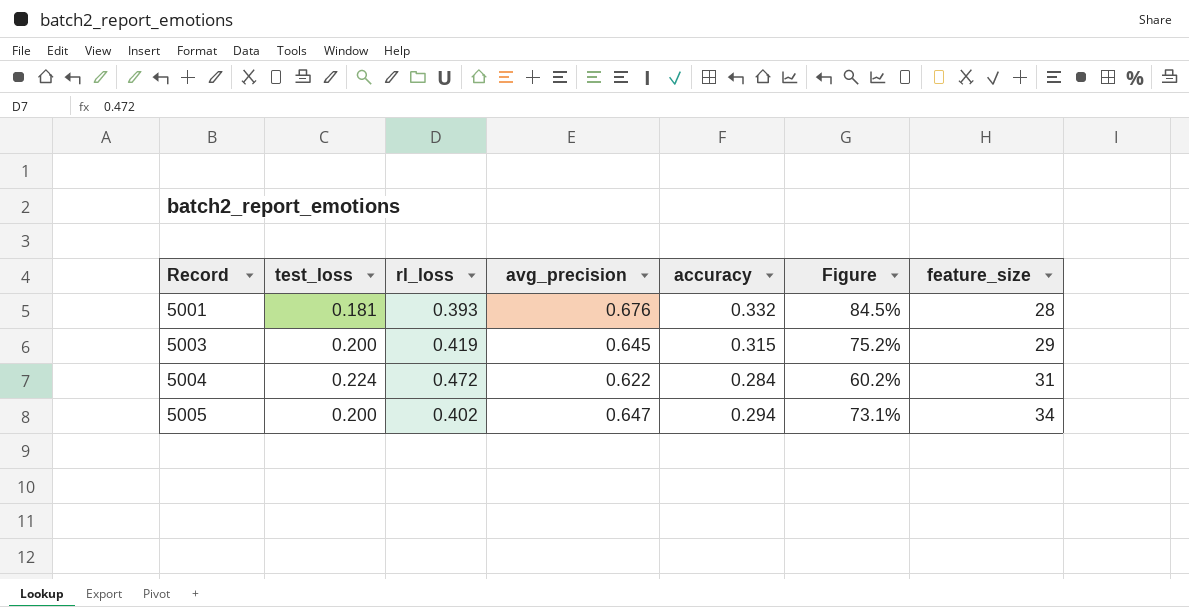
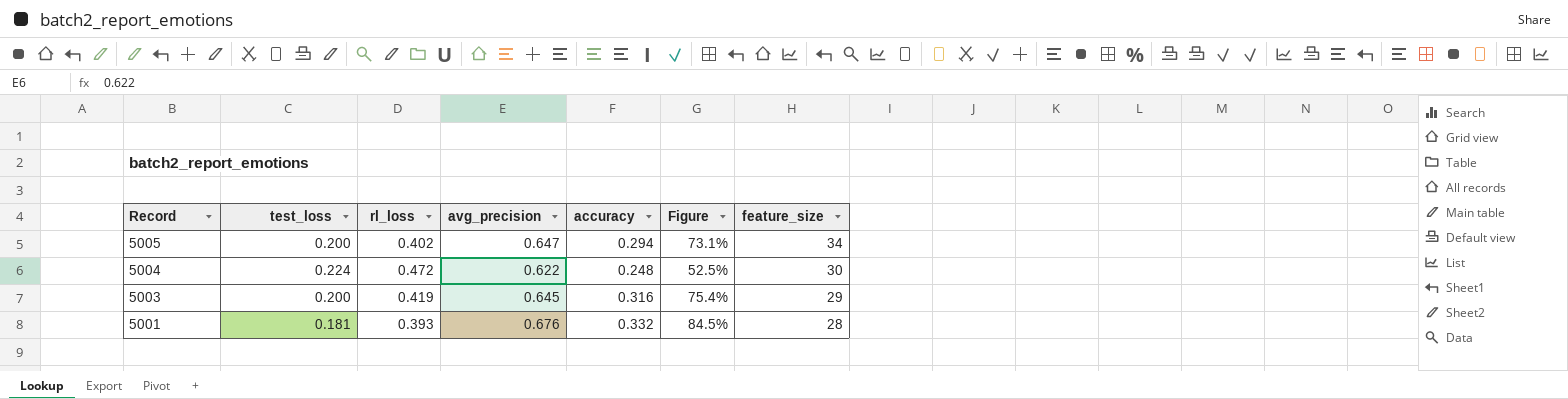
row order: Record ascending -> Record descending
5004 | accuracy: 0.284 -> 0.248
5004 | Figure: 60.2% -> 52.5%
5004 | feature_size: 31 -> 30
5003 | accuracy: 0.315 -> 0.316
5003 | Figure: 75.2% -> 75.4%

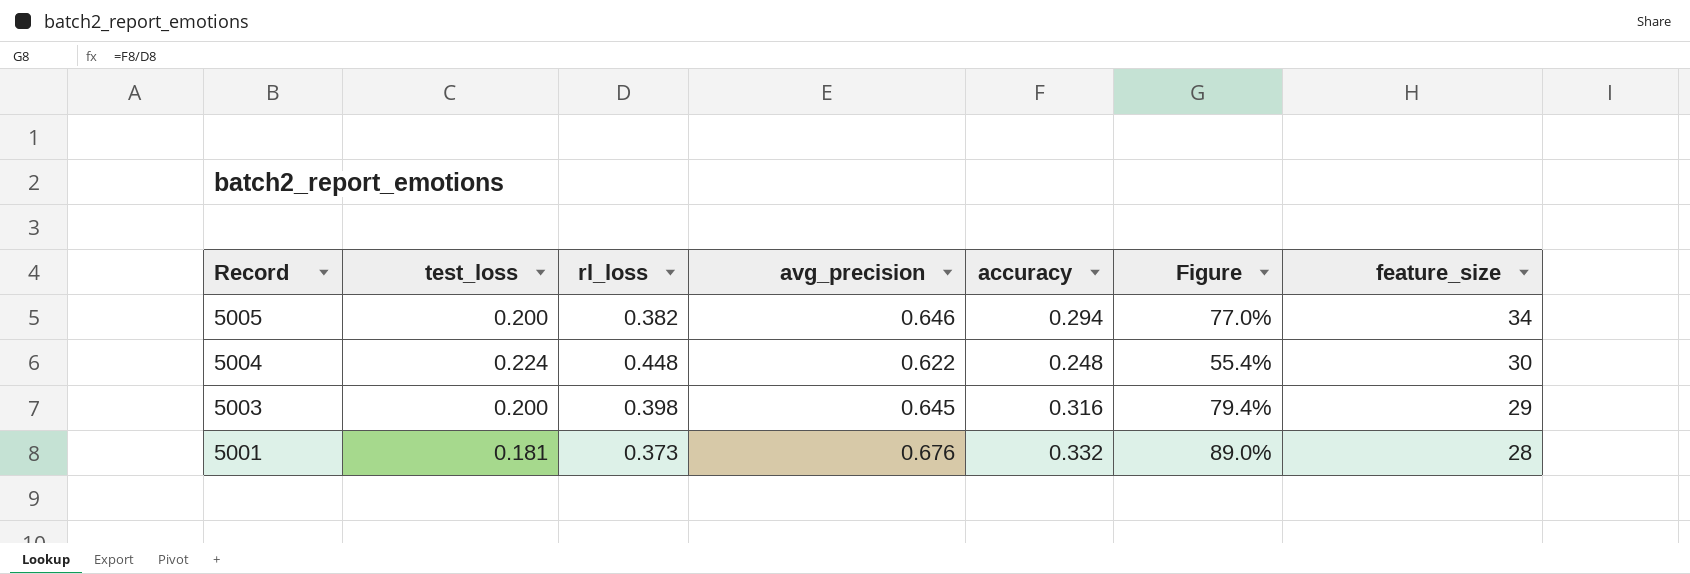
5005 | rl_loss: 0.402 -> 0.382
5005 | avg_precision: 0.647 -> 0.646
5005 | Figure: 73.1% -> 77.0%
5004 | rl_loss: 0.472 -> 0.448
5004 | Figure: 52.5% -> 55.4%
5003 | rl_loss: 0.419 -> 0.398
5003 | Figure: 75.4% -> 79.4%
5001 | rl_loss: 0.393 -> 0.373
5001 | Figure: 84.5% -> 89.0%

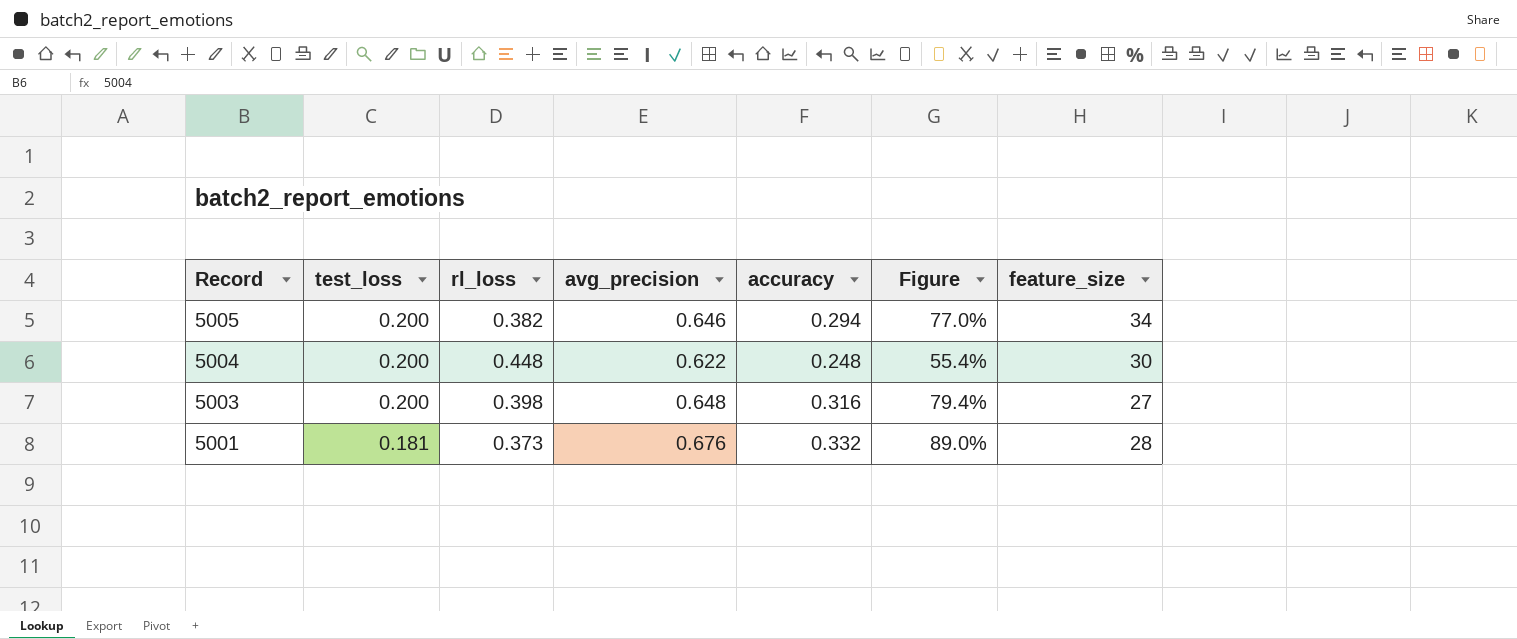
5004 | test_loss: 0.224 -> 0.200
5003 | avg_precision: 0.645 -> 0.648
5003 | feature_size: 29 -> 27

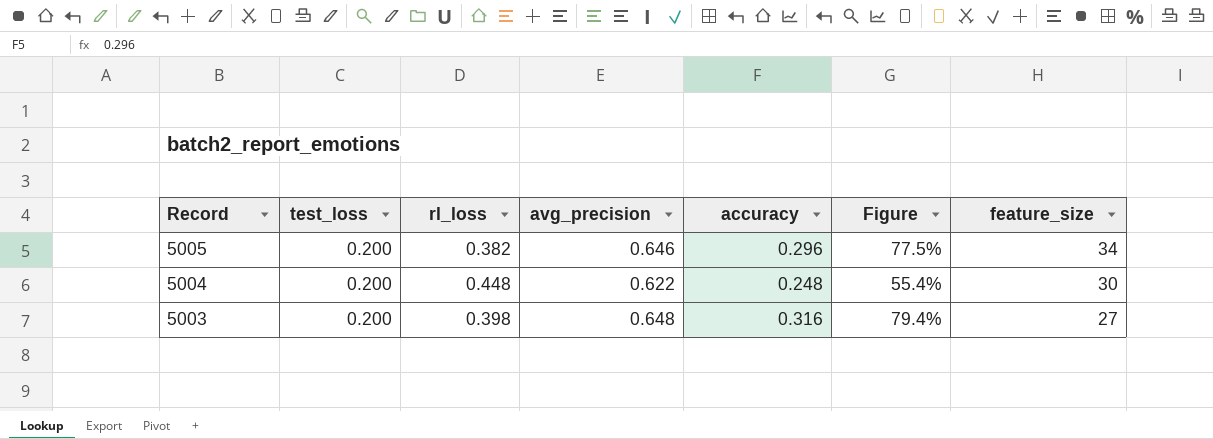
row 5001: 0.181 | 0.373 | 0.676 | 0.332 | 89.0% | 28 -> none
5005 | accuracy: 0.294 -> 0.296
5005 | Figure: 77.0% -> 77.5%

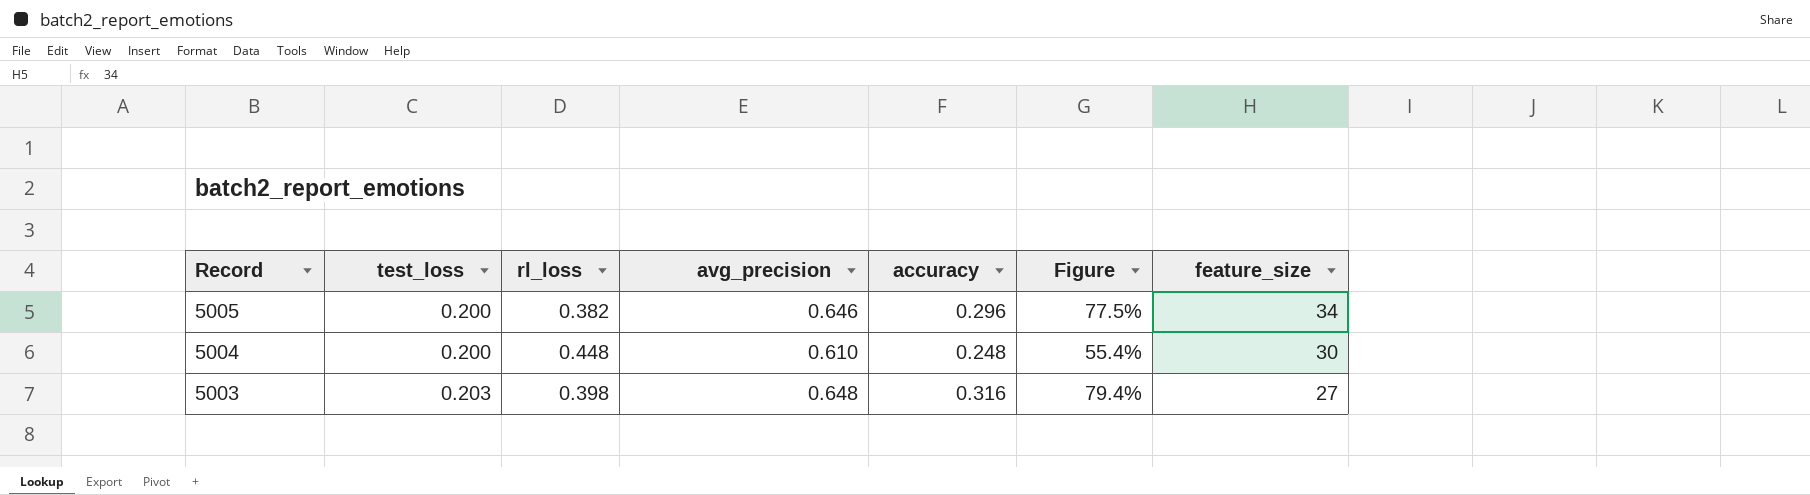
5004 | avg_precision: 0.622 -> 0.610
5003 | test_loss: 0.200 -> 0.203

